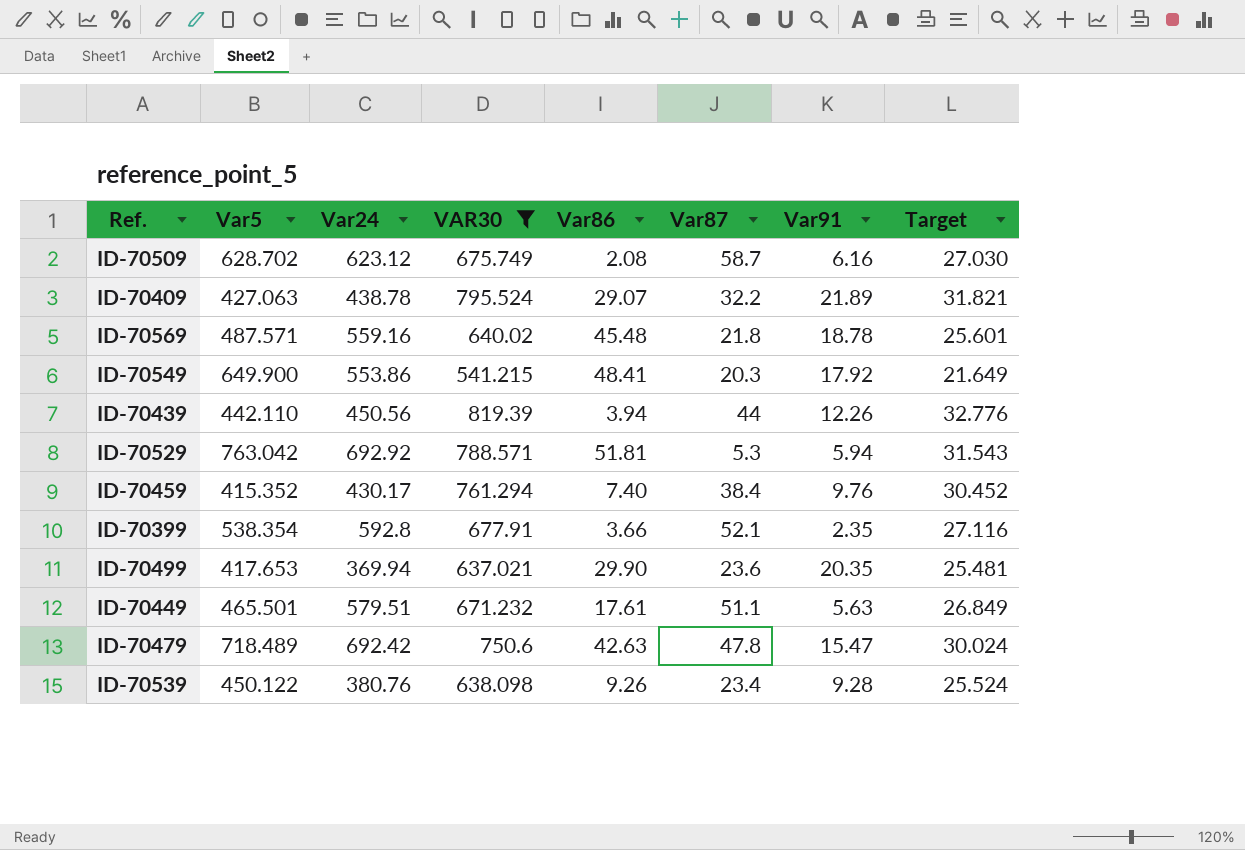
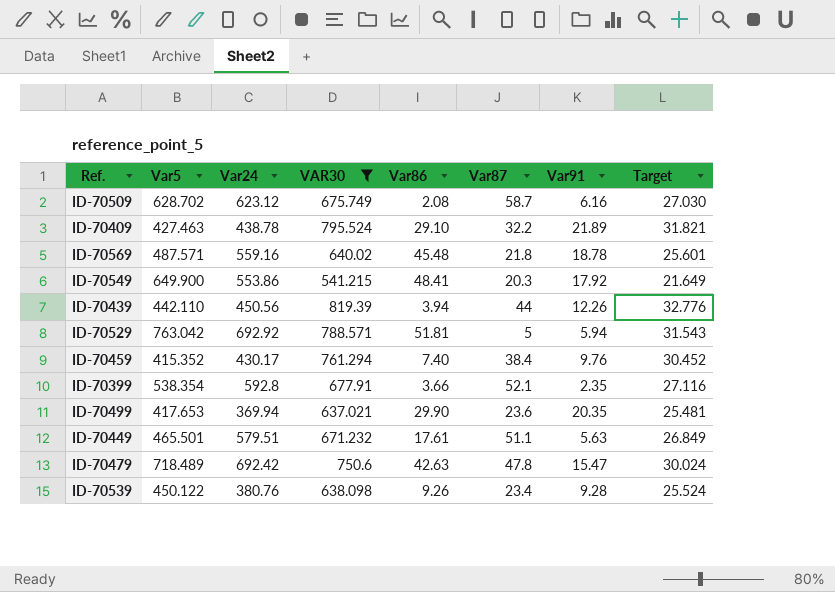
ID-70409 | Var5: 427.063 -> 427.463
ID-70409 | Var86: 29.07 -> 29.10
ID-70529 | Var87: 5.3 -> 5

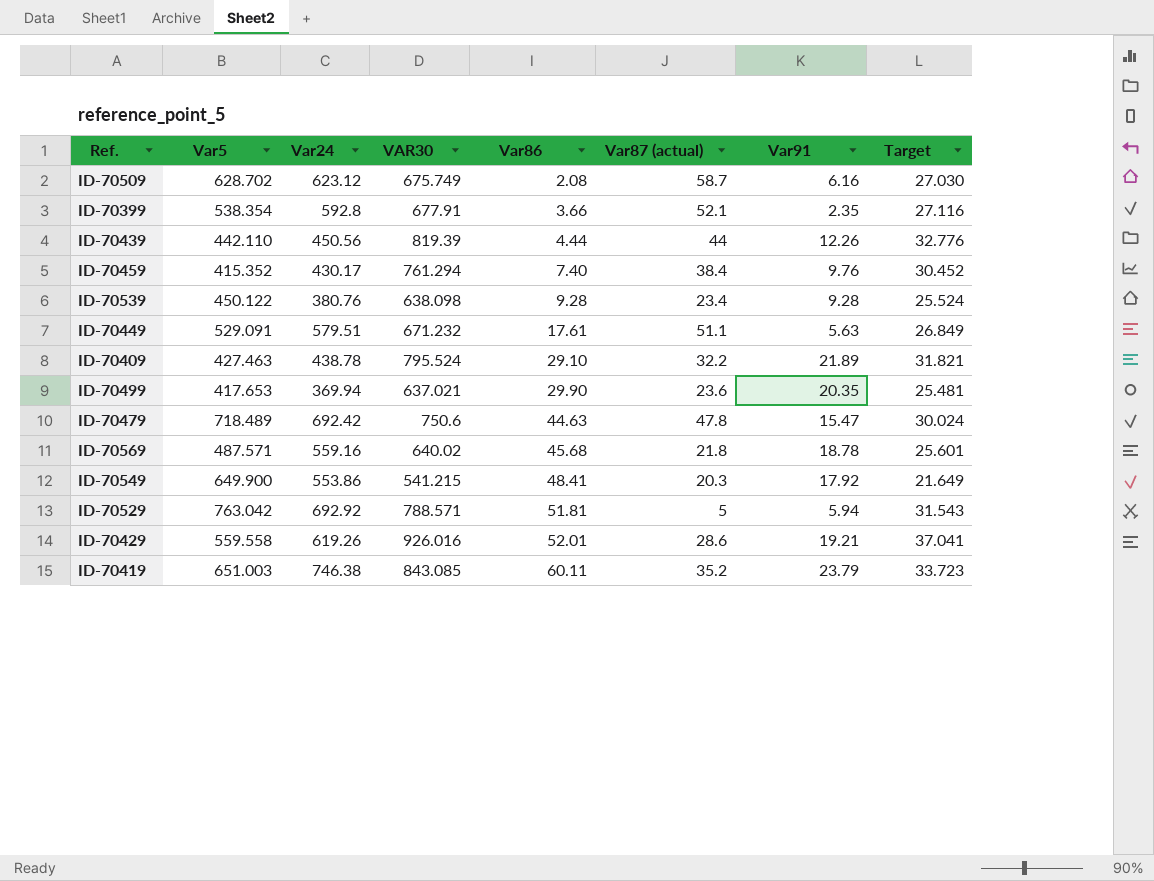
filter: VAR30 <= 819.39 -> none
row order: none -> Var86 ascending
column name: Var87 -> Var87 (actual)
ID-70439 | Var86: 3.94 -> 4.44
ID-70539 | Var86: 9.26 -> 9.28
ID-70449 | Var5: 465.501 -> 529.091
ID-70479 | Var86: 42.63 -> 44.63
ID-70569 | Var86: 45.48 -> 45.68

